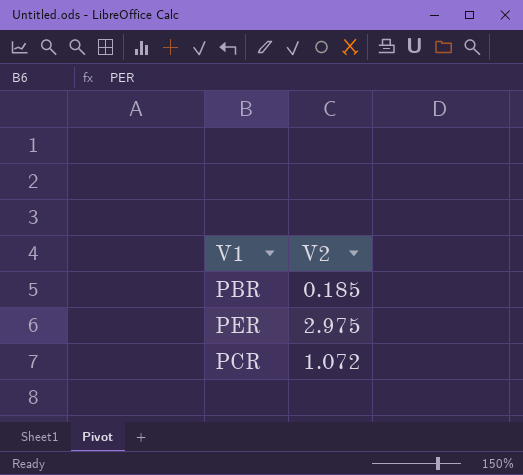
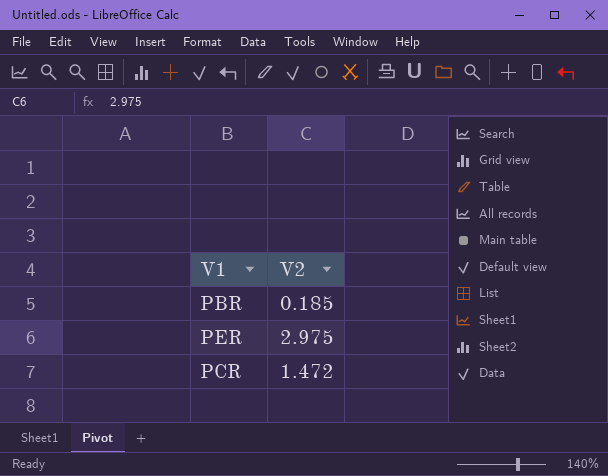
PCR | V2: 1.072 -> 1.472

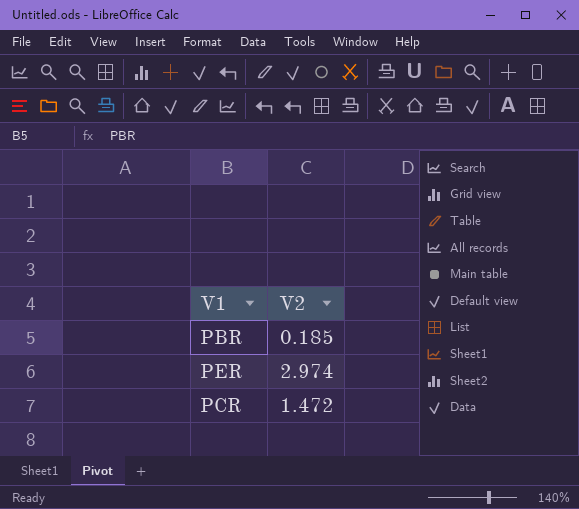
PER | V2: 2.975 -> 2.974

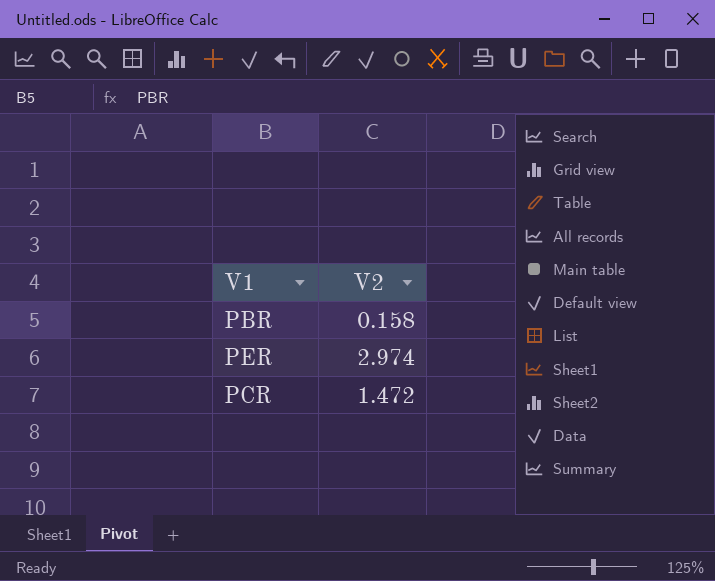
PBR | V2: 0.185 -> 0.158

